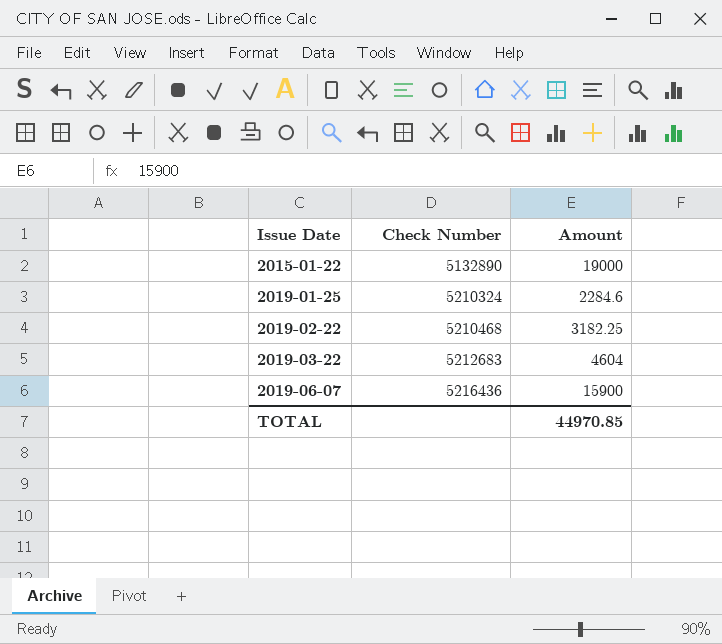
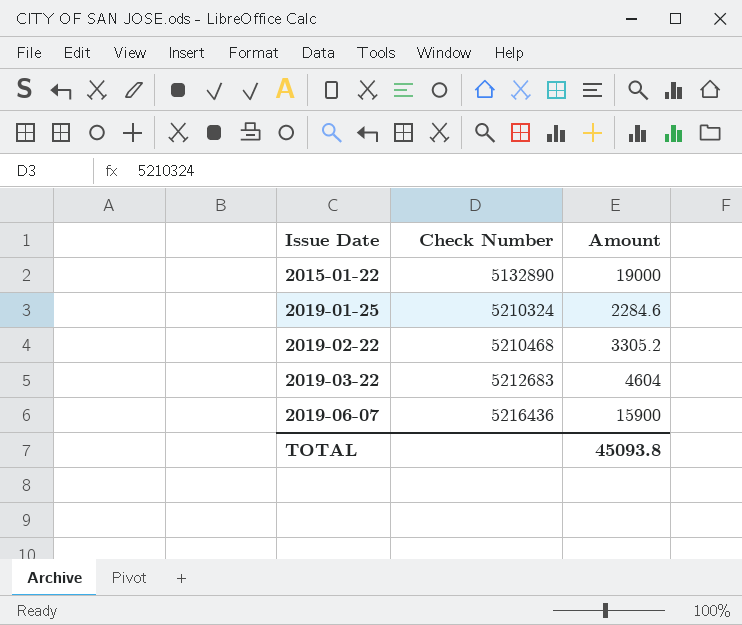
2019-02-22 | Amount: 3182.25 -> 3305.2
TOTAL | Amount: 44970.85 -> 45093.8

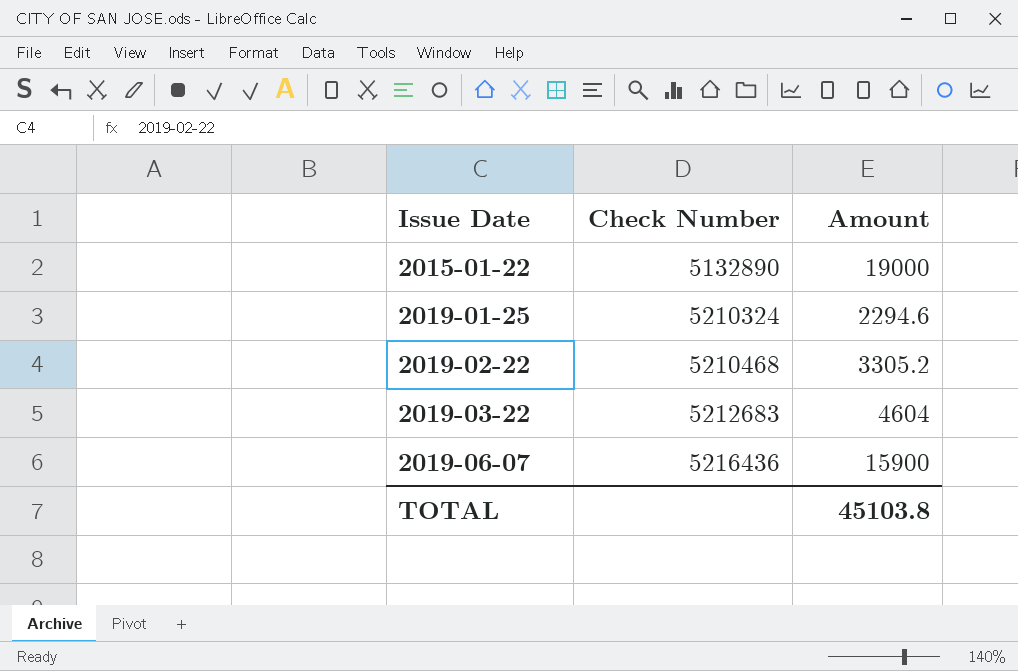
2019-01-25 | Amount: 2284.6 -> 2294.6
TOTAL | Amount: 45093.8 -> 45103.8

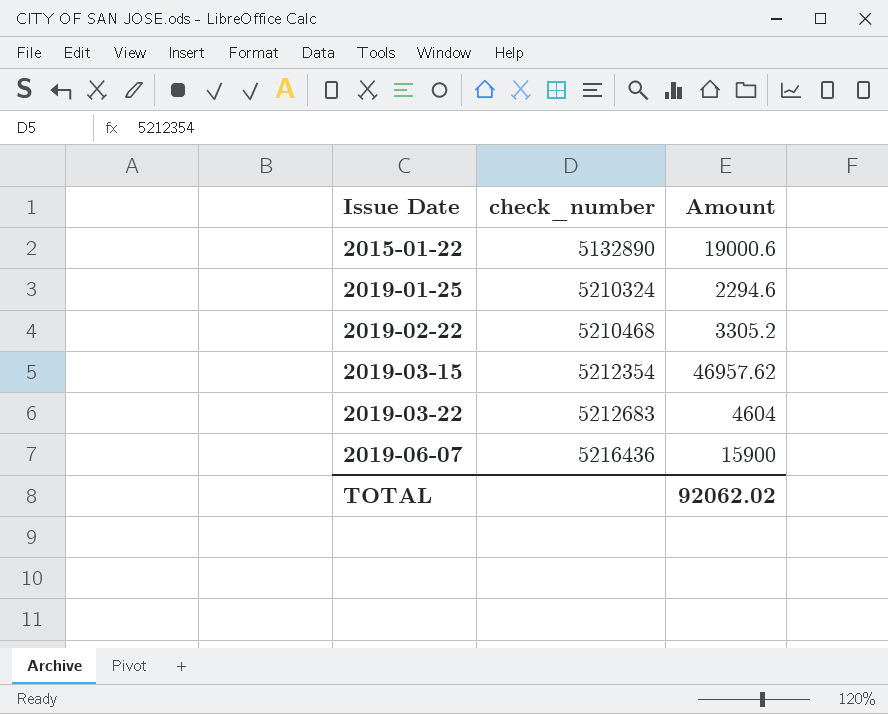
column name: Check Number -> check_number
2015-01-22 | Amount: 19000 -> 19000.6
row 2019-03-15: none -> 5212354 | 46957.62
TOTAL | Amount: 45103.8 -> 92062.02

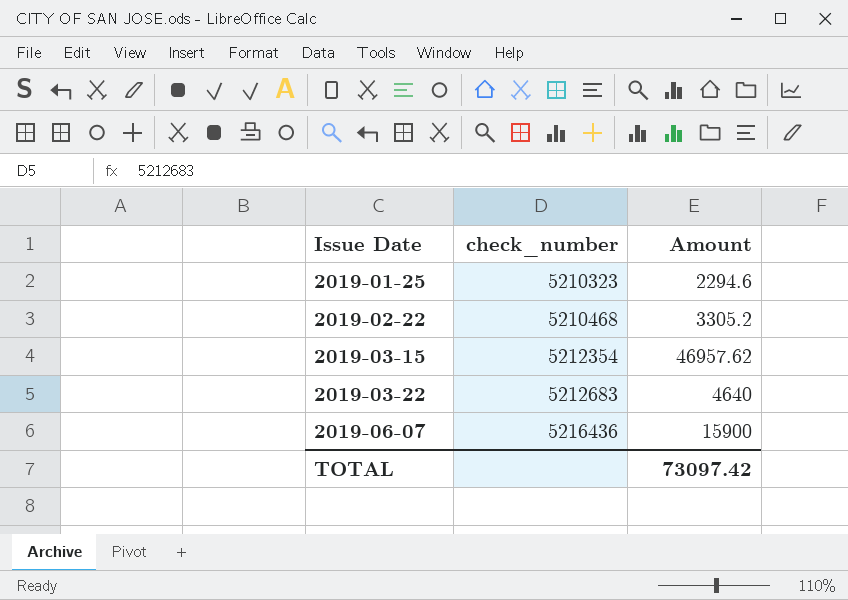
row 2015-01-22: 5132890 | 19000.6 -> none
2019-01-25 | check_number: 5210324 -> 5210323
2019-03-22 | Amount: 4604 -> 4640
TOTAL | Amount: 92062.02 -> 73097.42

